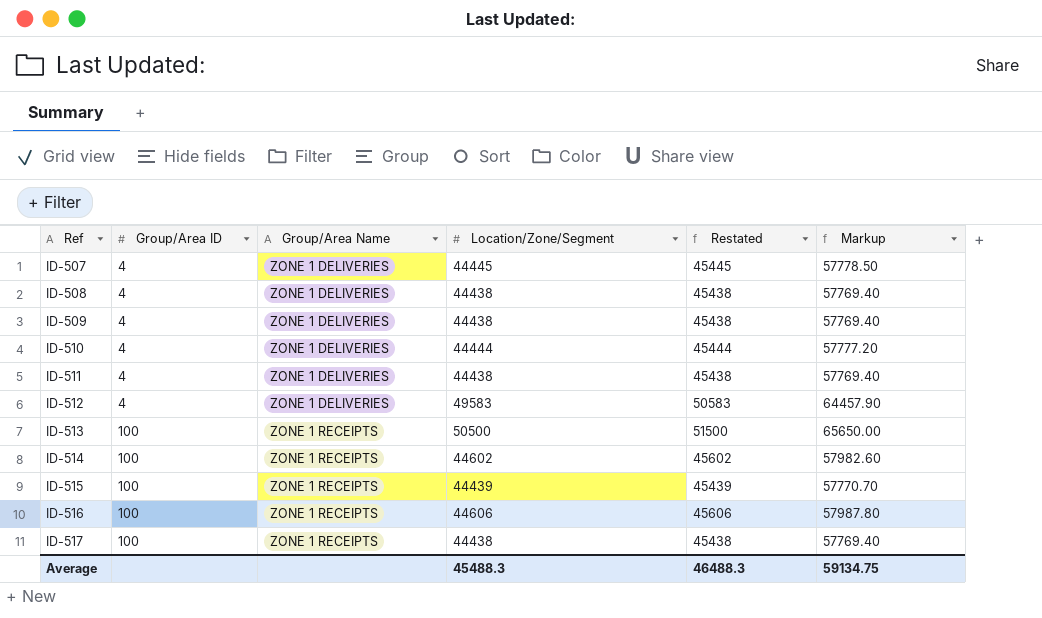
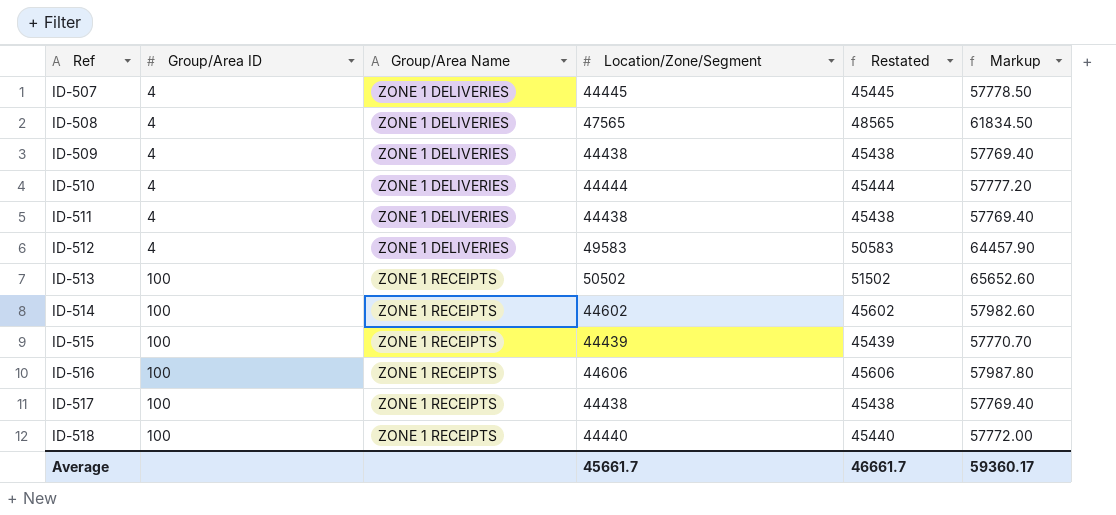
ID-508 | Location/Zone/Segment: 44438 -> 47565
ID-508 | Restated: 45438 -> 48565
ID-508 | Markup: 57769.40 -> 61834.50
ID-513 | Location/Zone/Segment: 50500 -> 50502
ID-513 | Restated: 51500 -> 51502
ID-513 | Markup: 65650.00 -> 65652.60
row ID-518: none -> 100 | ZONE 1 RECEIPTS | 44440 | 45440 | 57772.00
Average | Location/Zone/Segment: 45488.3 -> 45661.7
Average | Restated: 46488.3 -> 46661.7
Average | Markup: 59134.75 -> 59360.17

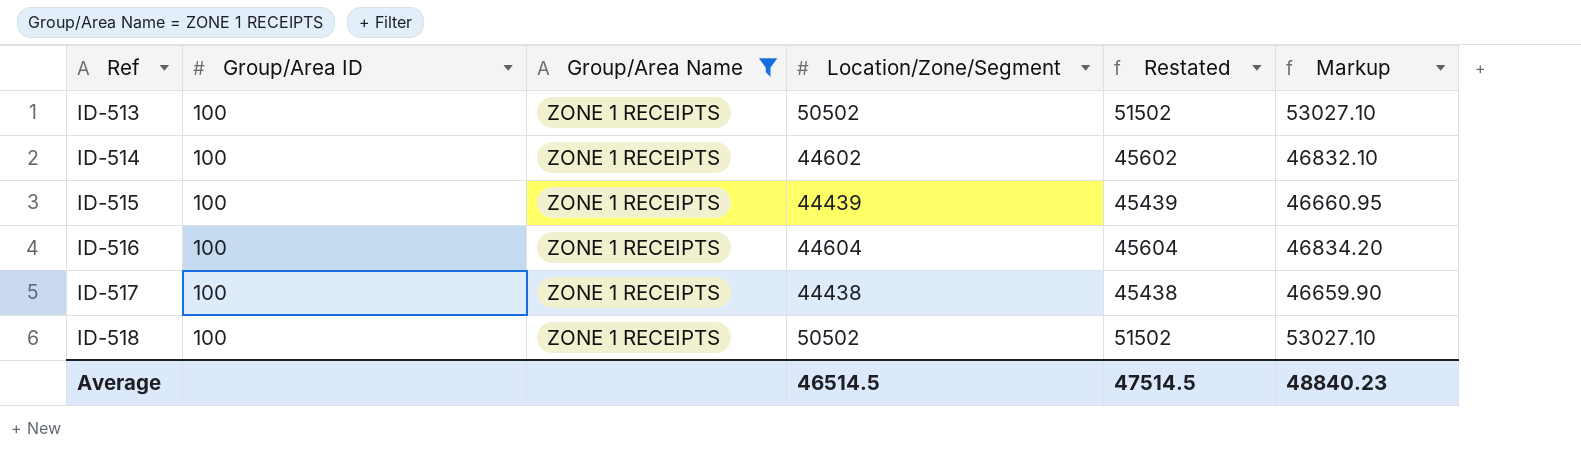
filter: none -> Group/Area Name = ZONE 1 RECEIPTS
column Markup | formula: [Location/Zone/Segment] * 1.3 -> [Location/Zone/Segment] * 1.05
ID-516 | Location/Zone/Segment: 44606 -> 44604
ID-516 | Restated: 45606 -> 45604
ID-518 | Location/Zone/Segment: 44440 -> 50502
ID-518 | Restated: 45440 -> 51502
Average | Location/Zone/Segment: 45661.7 -> 46514.5
Average | Restated: 46661.7 -> 47514.5
Average | Markup: 59360.17 -> 48840.23

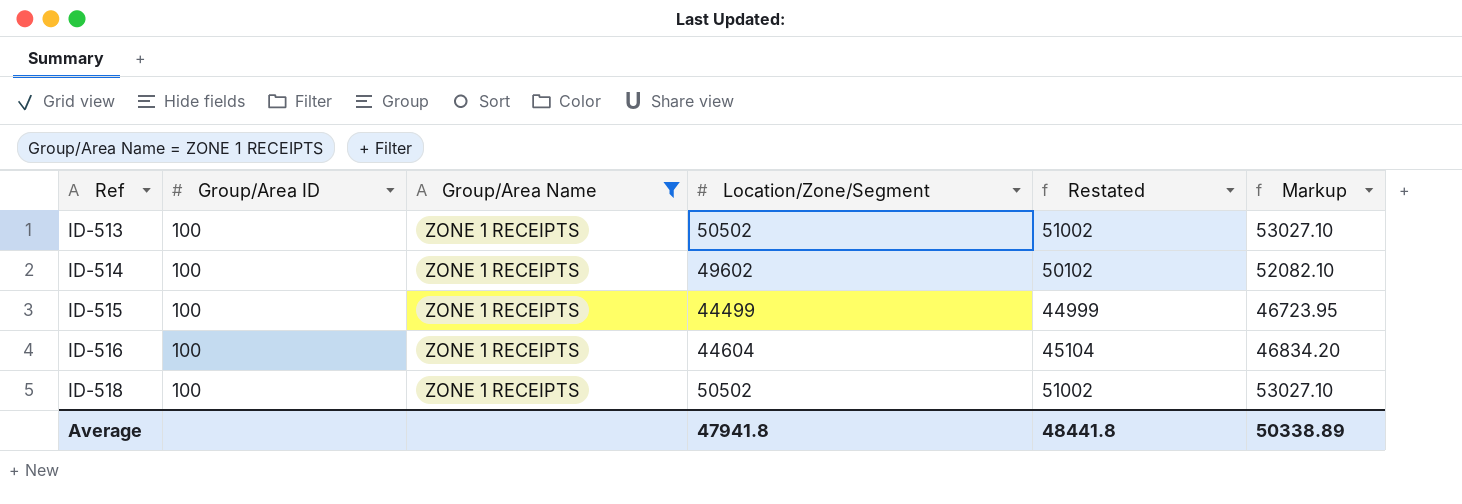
column Restated | formula: [Location/Zone/Segment] + 1000 -> [Location/Zone/Segment] + 500
row ID-517: 100 | ZONE 1 RECEIPTS | 44438 | 45438 | 46659.90 -> none
ID-514 | Location/Zone/Segment: 44602 -> 49602
ID-514 | Markup: 46832.10 -> 52082.10
ID-515 | Location/Zone/Segment: 44439 -> 44499
ID-515 | Markup: 46660.95 -> 46723.95
Average | Location/Zone/Segment: 46514.5 -> 47941.8
Average | Restated: 47514.5 -> 48441.8
Average | Markup: 48840.23 -> 50338.89

